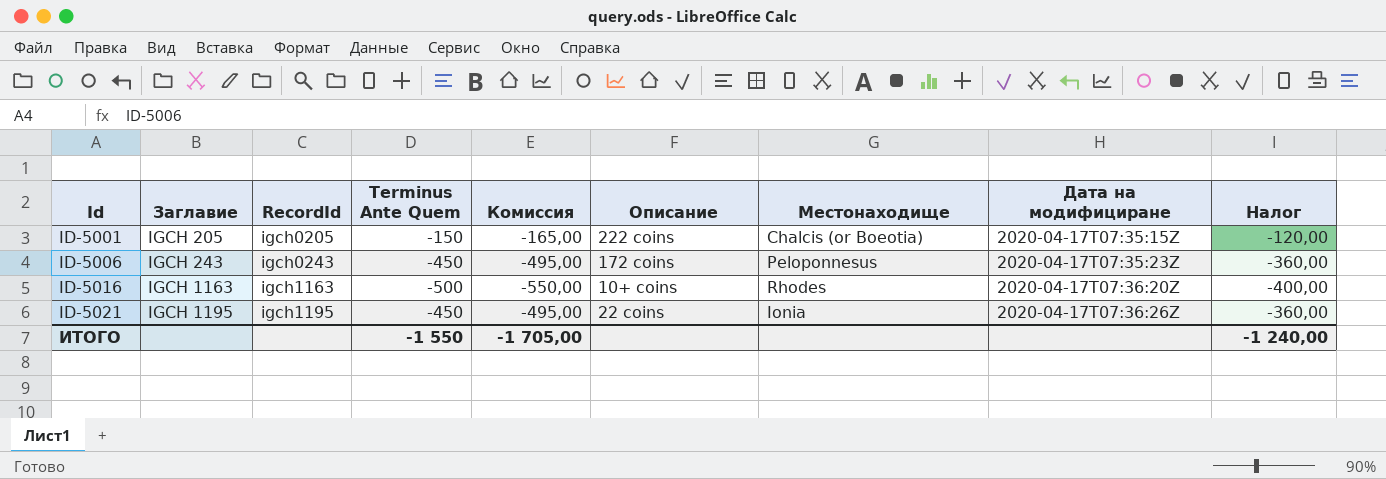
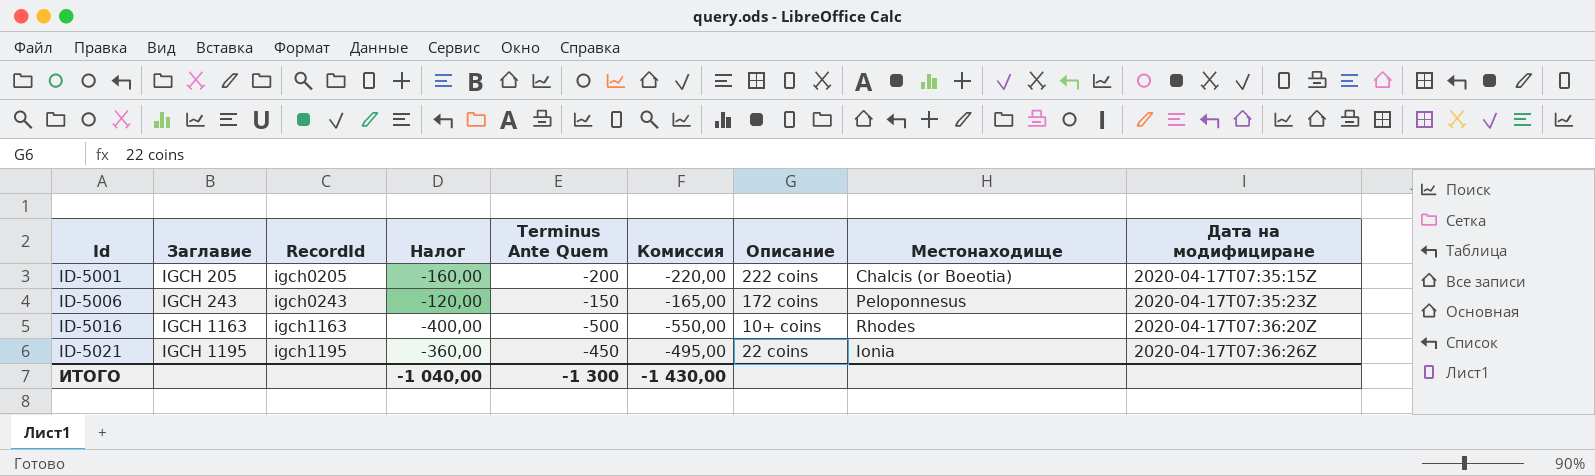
column Налог | position: 9 -> 4
ID-5001 | Налог: -120,00 -> -160,00
ID-5001 | Terminus Ante Quem: -150 -> -200
ID-5001 | Комиссия: -165,00 -> -220,00
ID-5006 | Налог: -360,00 -> -120,00
ID-5006 | Terminus Ante Quem: -450 -> -150
ID-5006 | Комиссия: -495,00 -> -165,00
ИТОГО | Налог: -1 240,00 -> -1 040,00
ИТОГО | Terminus Ante Quem: -1 550 -> -1 300
ИТОГО | Комиссия: -1 705,00 -> -1 430,00

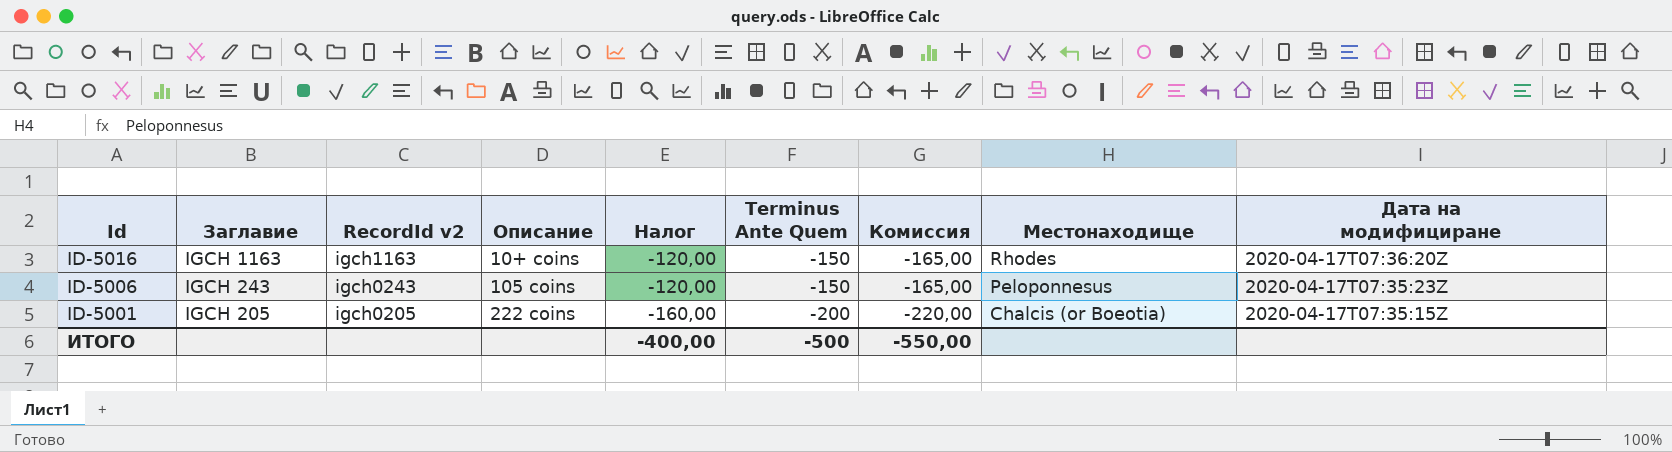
row order: Id ascending -> Id descending
column name: RecordId -> RecordId v2
column Описание | position: 7 -> 4
row ID-5021: IGCH 1195 | igch1195 | -360,00 | -450 | -495,00 | 22 coins | Ionia | 2020-04-17T07:36:26Z -> none
ID-5016 | Налог: -400,00 -> -120,00
ID-5016 | Terminus Ante Quem: -500 -> -150
ID-5016 | Комиссия: -550,00 -> -165,00
ID-5006 | Описание: 172 coins -> 105 coins
ИТОГО | Налог: -1 040,00 -> -400,00
ИТОГО | Terminus Ante Quem: -1 300 -> -500
ИТОГО | Комиссия: -1 430,00 -> -550,00

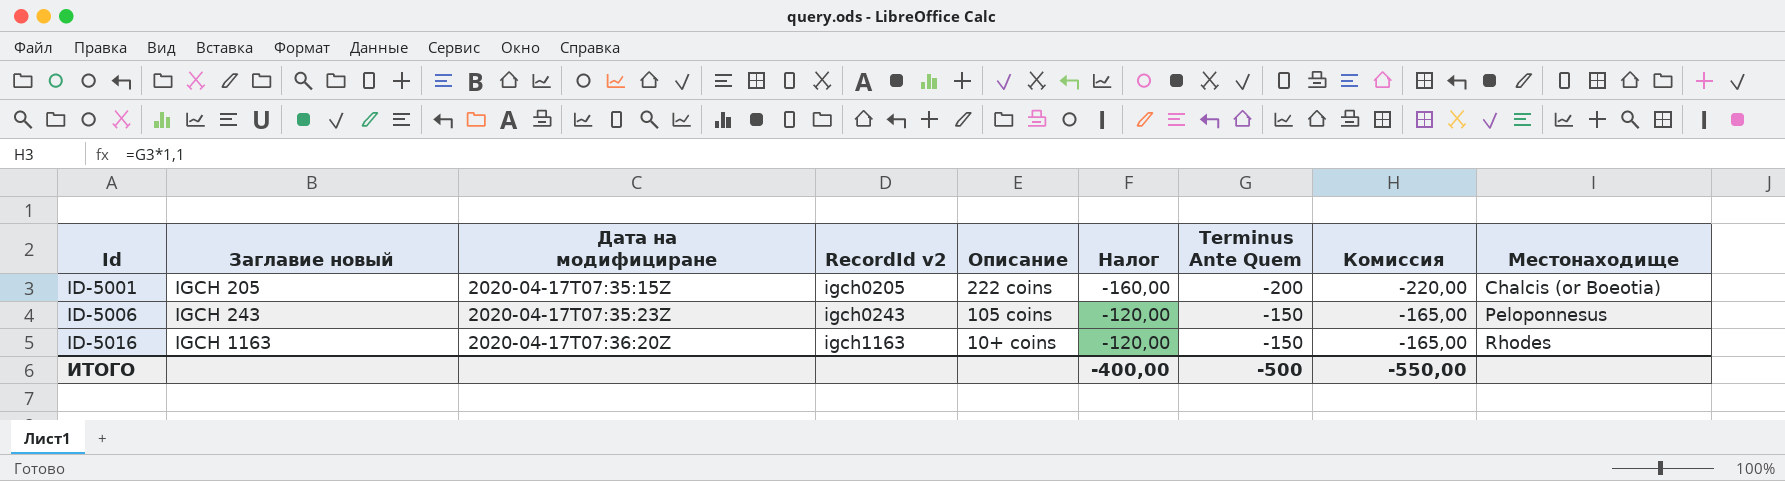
row order: Id descending -> Id ascending
column name: Заглавие -> Заглавие новый
column Дата на модифициране | position: 9 -> 3

